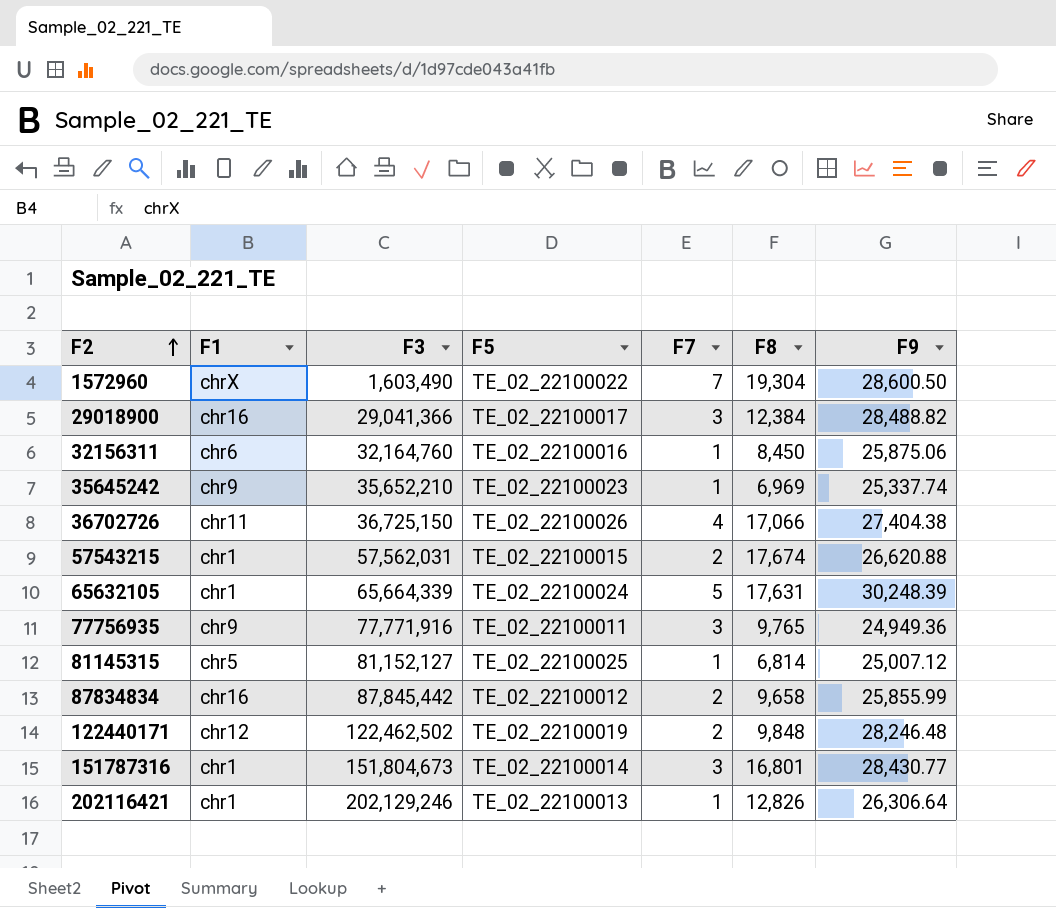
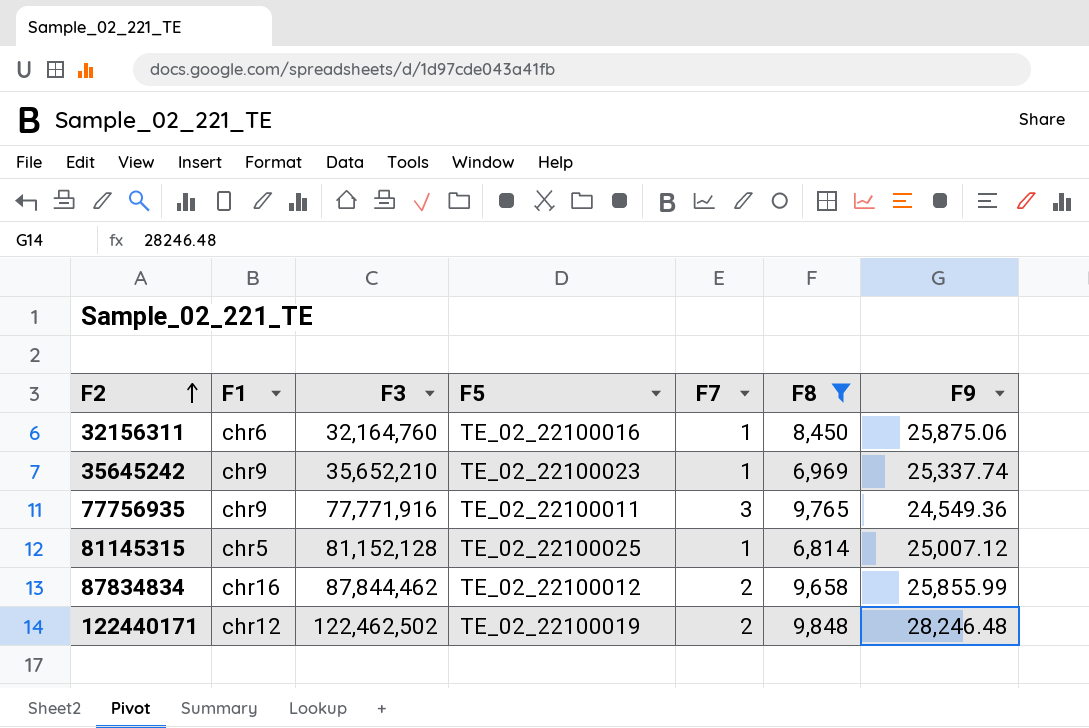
filter: none -> F8 <= 9,848
77756935 | F9: 24,949.36 -> 24,549.36
81145315 | F3: 81,152,127 -> 81,152,128
87834834 | F3: 87,845,442 -> 87,844,462

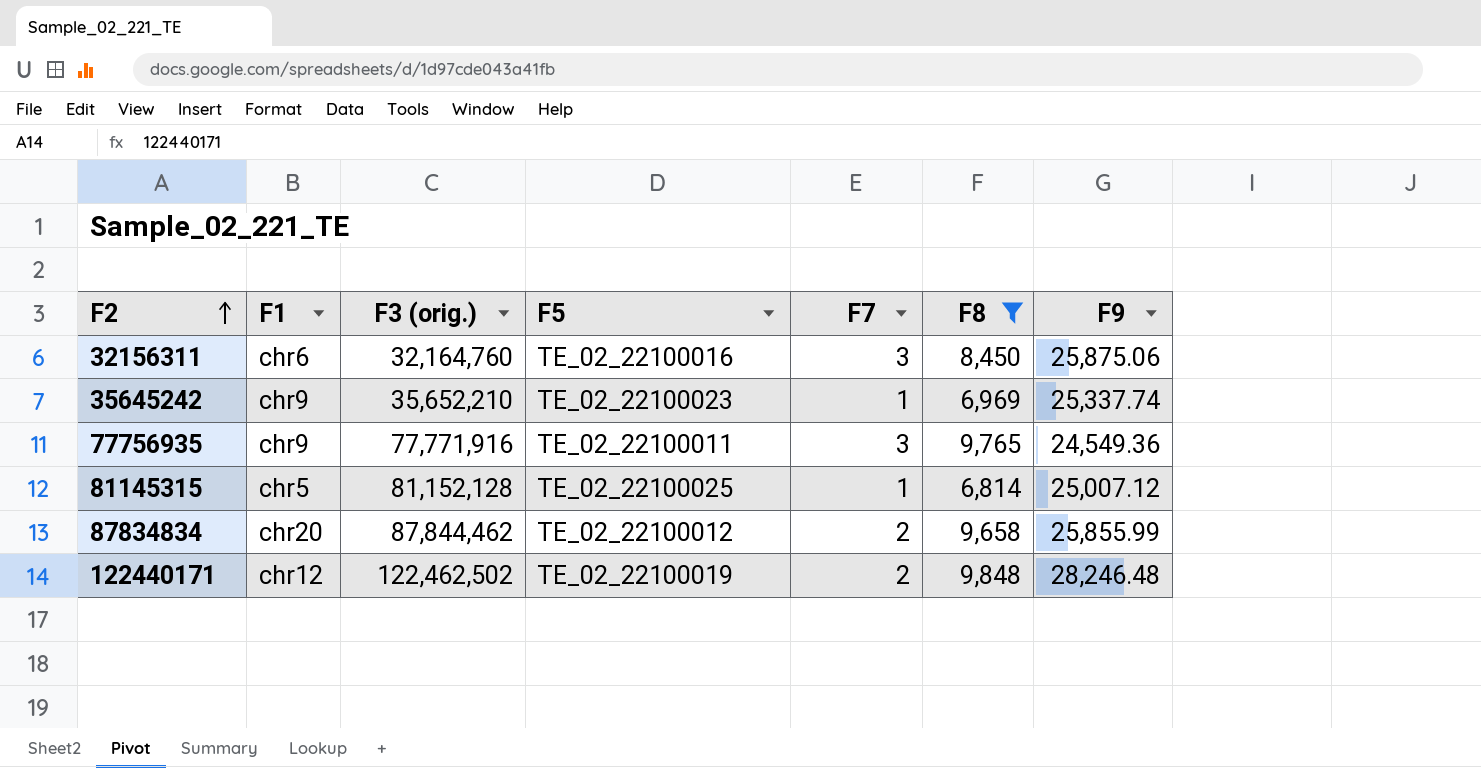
column name: F3 -> F3 (orig.)
32156311 | F7: 1 -> 3
87834834 | F1: chr16 -> chr20

